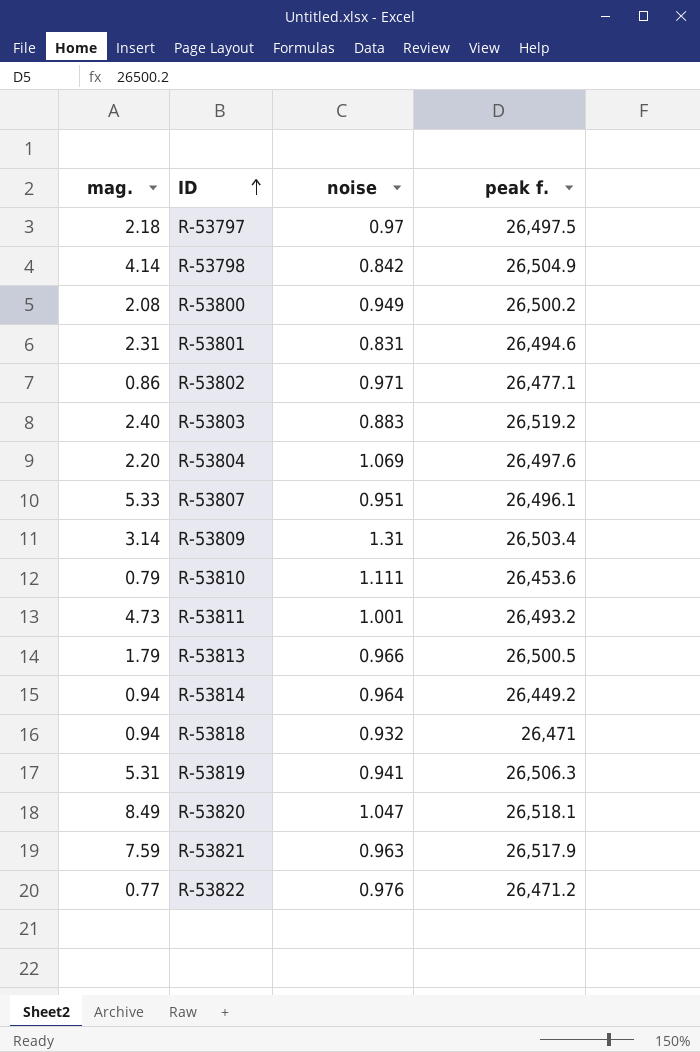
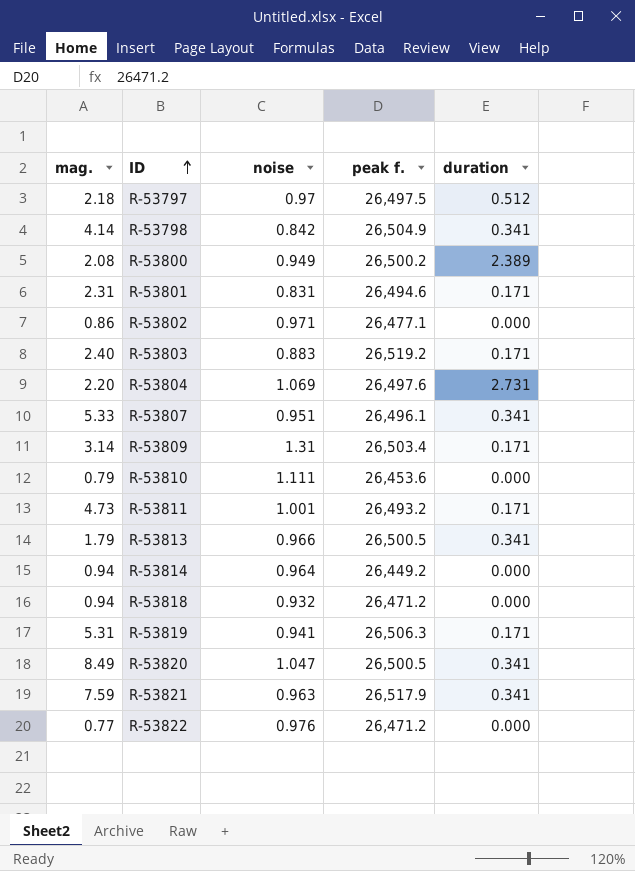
column duration | position: none -> 5
R-53818 | peak f.: 26,471 -> 26,471.2
R-53820 | peak f.: 26,518.1 -> 26,500.5

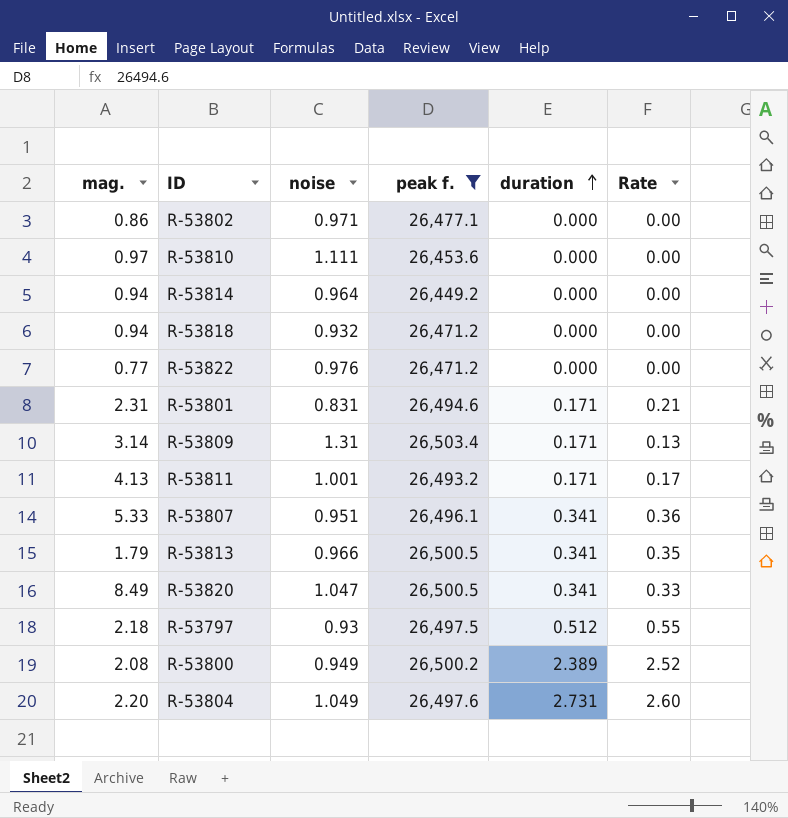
filter: none -> peak f. <= 26,503.4
row order: ID ascending -> duration ascending
column Rate | formula: none -> [duration] / [noise]
R-53810 | mag.: 0.79 -> 0.97
R-53811 | mag.: 4.73 -> 4.13
R-53797 | noise: 0.97 -> 0.93
R-53804 | noise: 1.069 -> 1.049

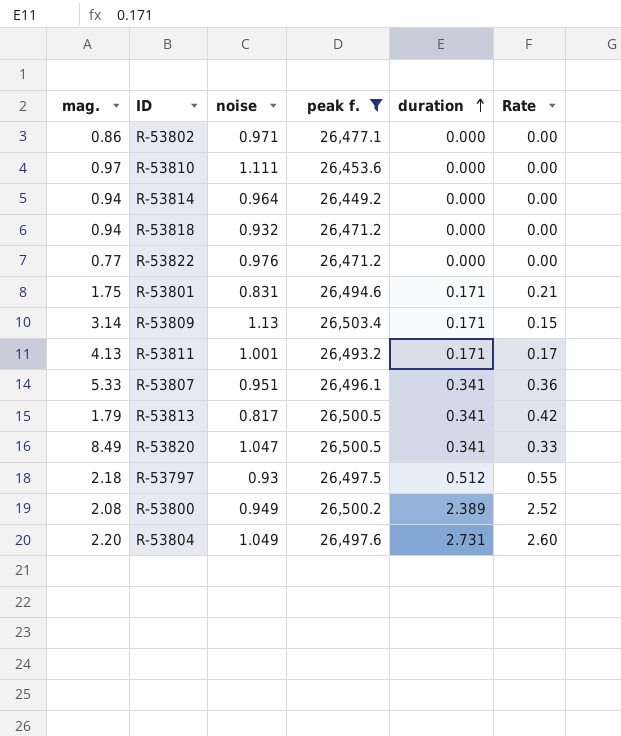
R-53801 | mag.: 2.31 -> 1.75
R-53809 | noise: 1.31 -> 1.13
R-53809 | Rate: 0.13 -> 0.15
R-53813 | noise: 0.966 -> 0.817
R-53813 | Rate: 0.35 -> 0.42

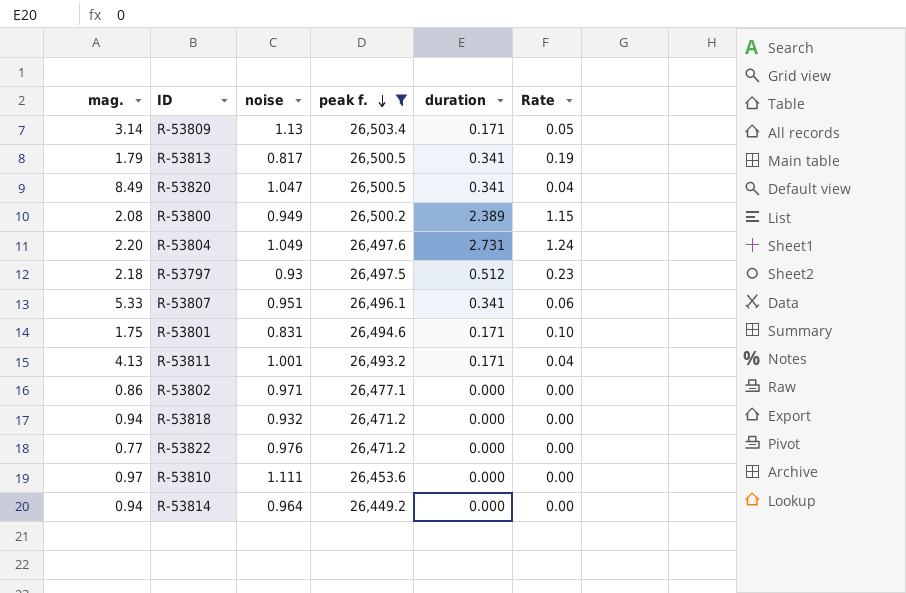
row order: duration ascending -> peak f. descending
column Rate | formula: [duration] / [noise] -> [duration] / [mag.]

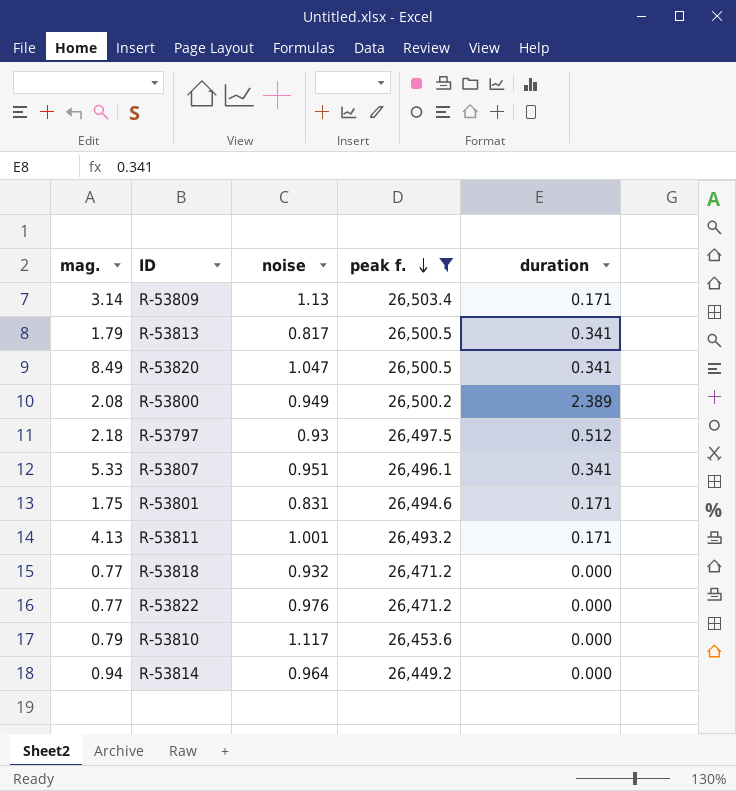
column Rate | formula: [duration] / [mag.] -> none
row R-53804: 2.20 | 1.049 | 26,497.6 | 2.731 | 1.24 -> none
row R-53802: 0.86 | 0.971 | 26,477.1 | 0.000 | 0.00 -> none
R-53818 | mag.: 0.94 -> 0.77
R-53810 | mag.: 0.97 -> 0.79
R-53810 | noise: 1.111 -> 1.117

